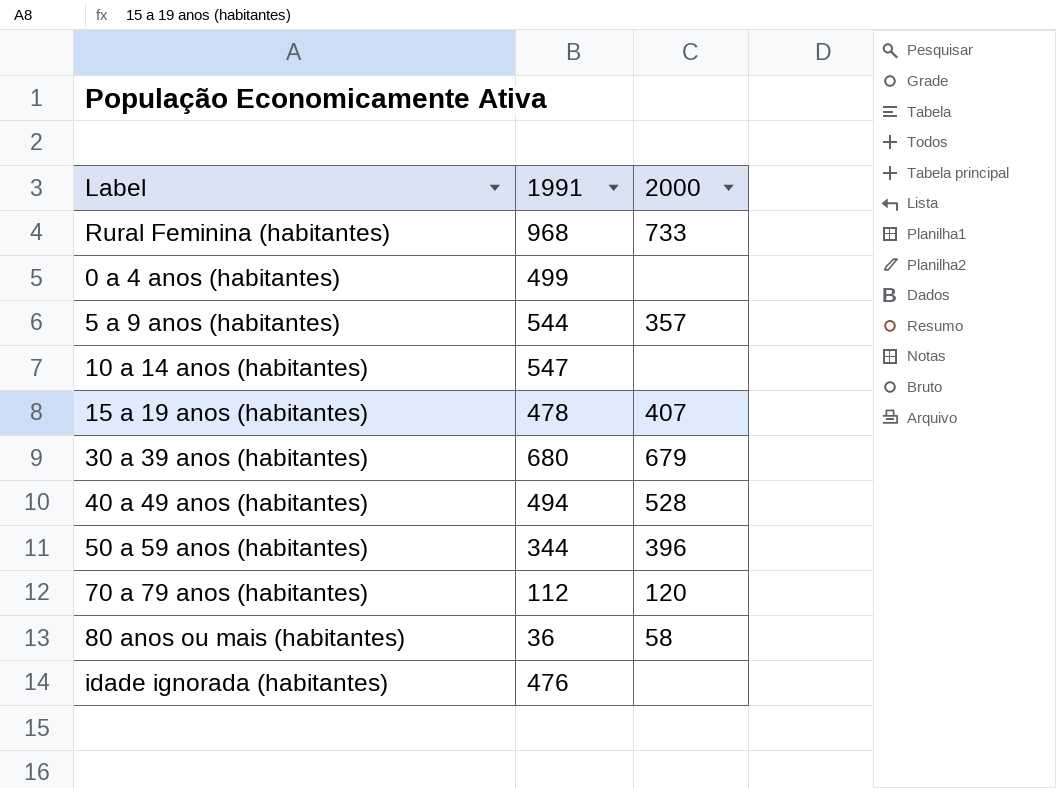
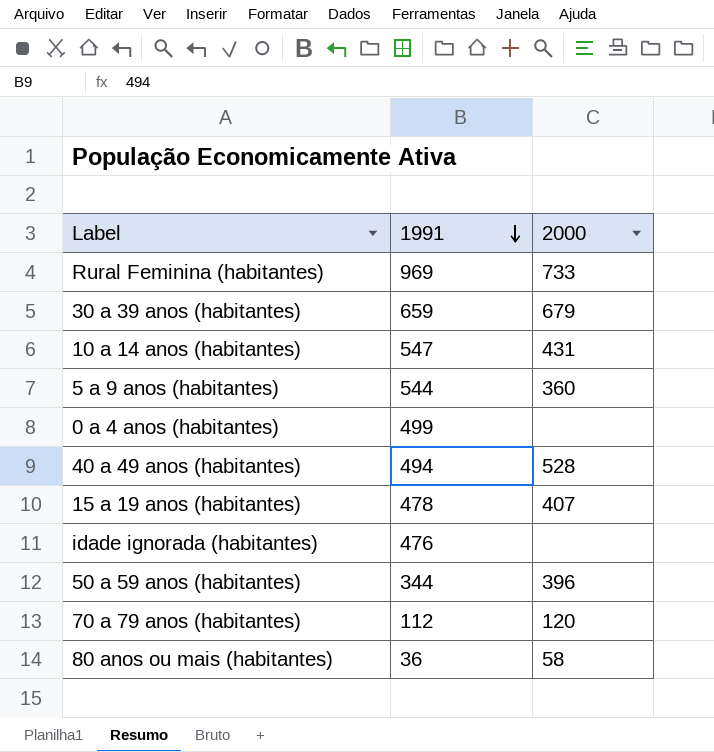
row order: none -> 1991 descending
Rural Feminina (habitantes) | 1991: 968 -> 969
30 a 39 anos (habitantes) | 1991: 680 -> 659
10 a 14 anos (habitantes) | 2000: none -> 431
5 a 9 anos (habitantes) | 2000: 357 -> 360

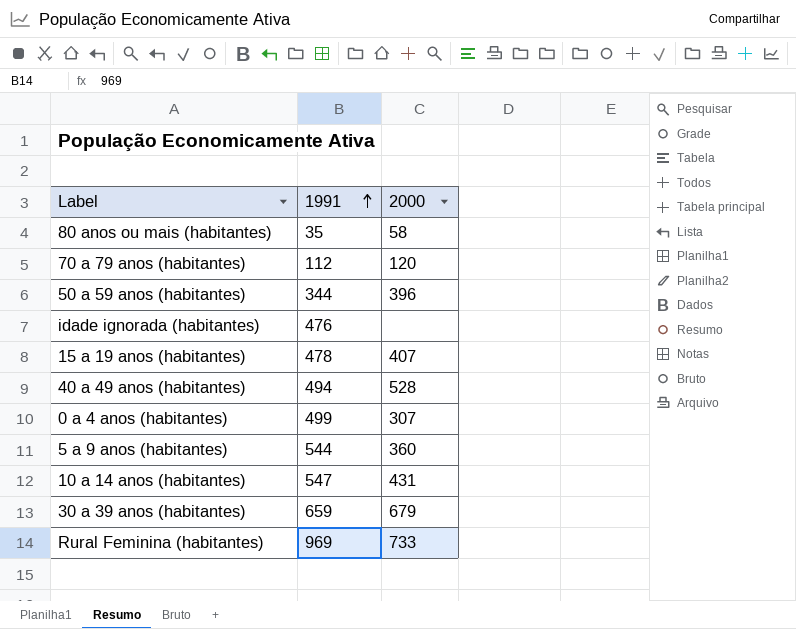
row order: 1991 descending -> 1991 ascending
80 anos ou mais (habitantes) | 1991: 36 -> 35
0 a 4 anos (habitantes) | 2000: none -> 307

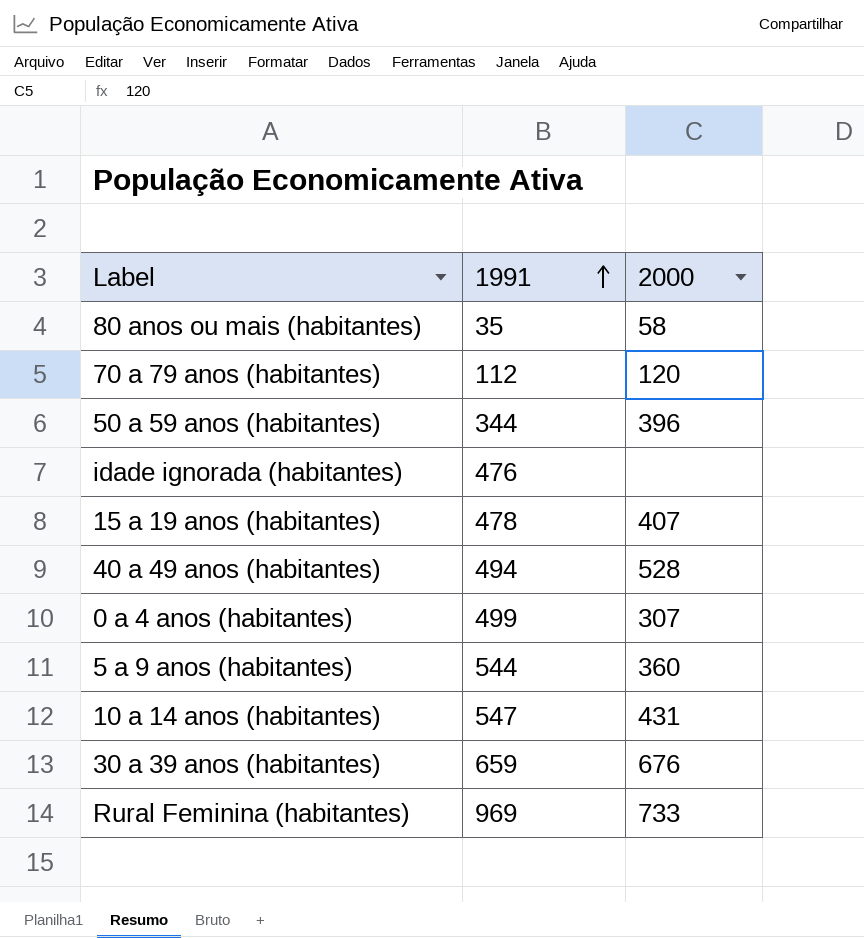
30 a 39 anos (habitantes) | 2000: 679 -> 676

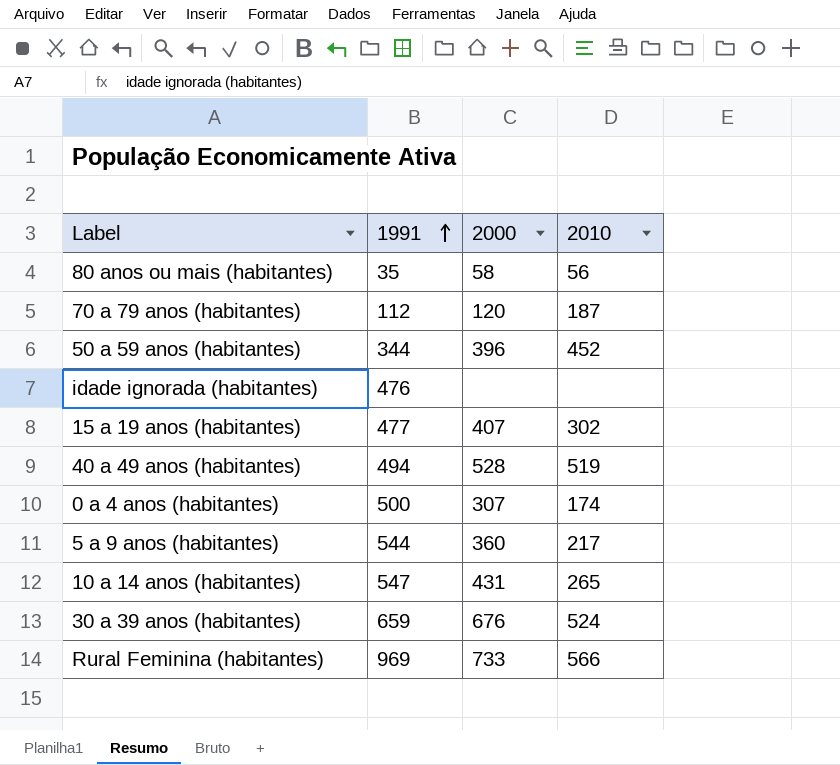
column 2010 | position: none -> 4
15 a 19 anos (habitantes) | 1991: 478 -> 477
0 a 4 anos (habitantes) | 1991: 499 -> 500

